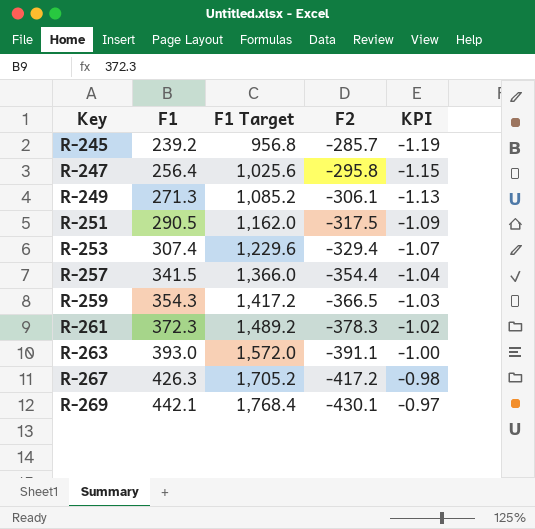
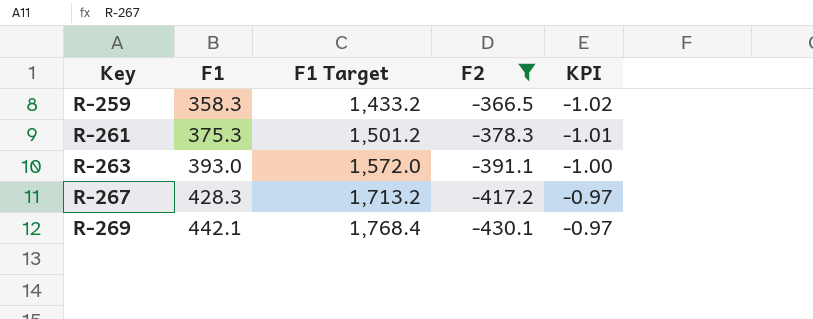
filter: none -> F2 <= -366.5
R-259 | F1: 354.3 -> 358.3
R-259 | F1 Target: 1,417.2 -> 1,433.2
R-259 | KPI: -1.03 -> -1.02
R-261 | F1: 372.3 -> 375.3
R-261 | F1 Target: 1,489.2 -> 1,501.2
R-261 | KPI: -1.02 -> -1.01
R-267 | F1: 426.3 -> 428.3
R-267 | F1 Target: 1,705.2 -> 1,713.2
R-267 | KPI: -0.98 -> -0.97

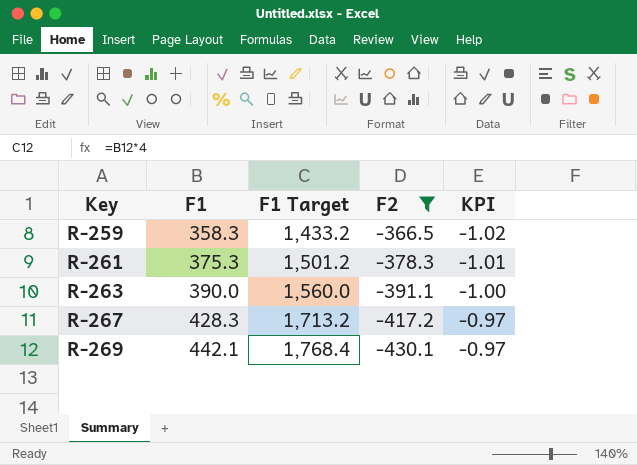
R-263 | F1: 393.0 -> 390.0
R-263 | F1 Target: 1,572.0 -> 1,560.0

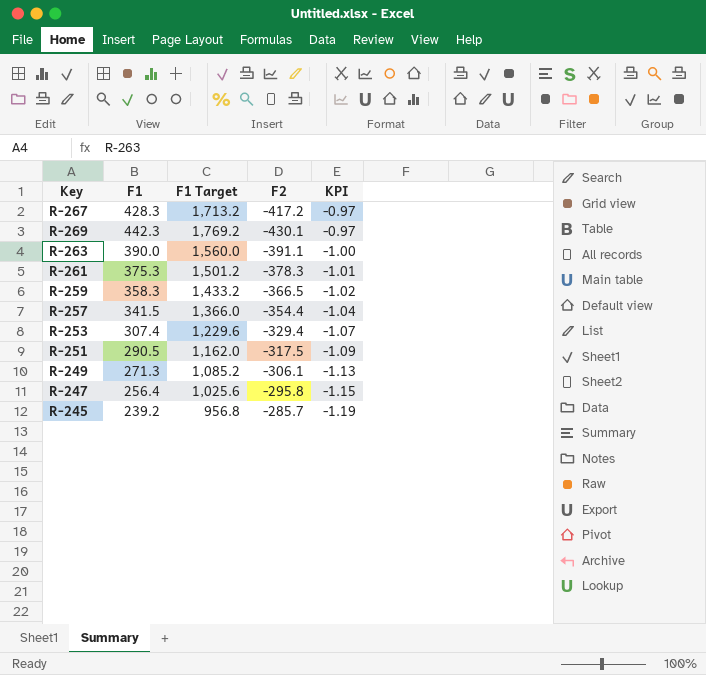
filter: F2 <= -366.5 -> none
row order: Key ascending -> KPI descending
R-269 | F1: 442.1 -> 442.3
R-269 | F1 Target: 1,768.4 -> 1,769.2

